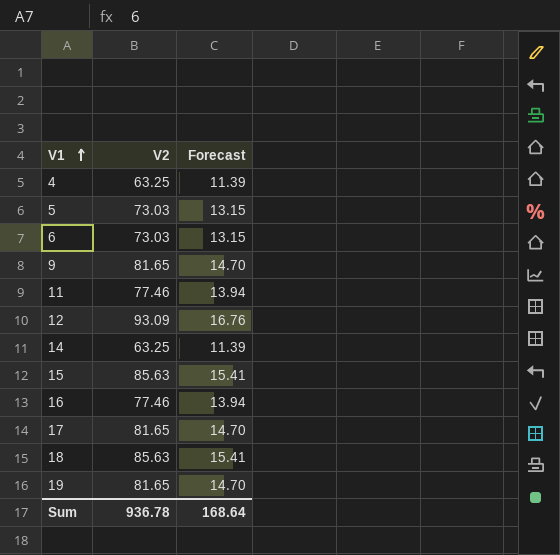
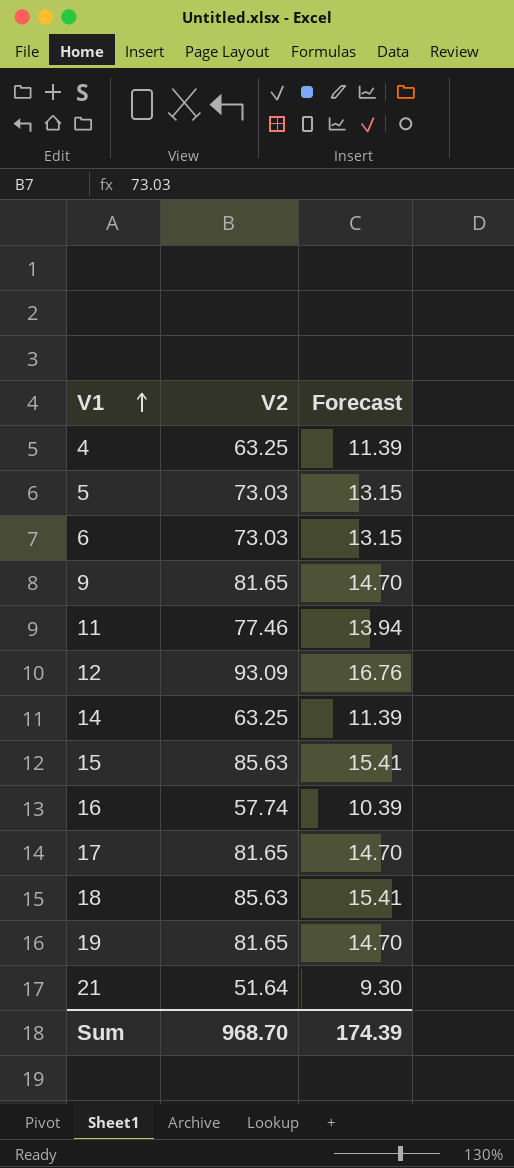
16 | V2: 77.46 -> 57.74
16 | Forecast: 13.94 -> 10.39
row 21: none -> 51.64 | 9.30
Sum | V2: 936.78 -> 968.70
Sum | Forecast: 168.64 -> 174.39

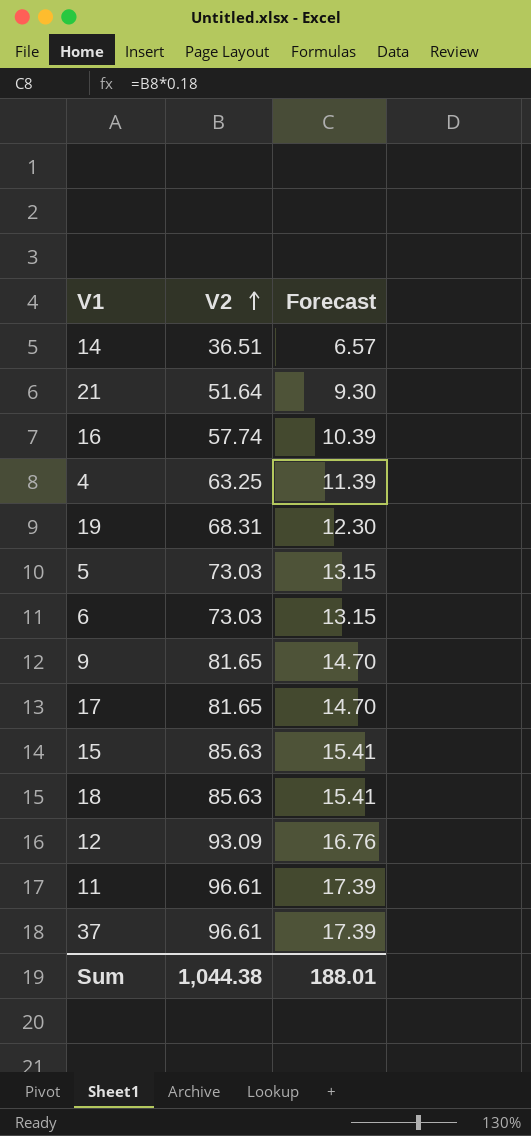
row order: V1 ascending -> V2 ascending
14 | V2: 63.25 -> 36.51
14 | Forecast: 11.39 -> 6.57
19 | V2: 81.65 -> 68.31
19 | Forecast: 14.70 -> 12.30
11 | V2: 77.46 -> 96.61
11 | Forecast: 13.94 -> 17.39
row 37: none -> 96.61 | 17.39
Sum | V2: 968.70 -> 1,044.38
Sum | Forecast: 174.39 -> 188.01

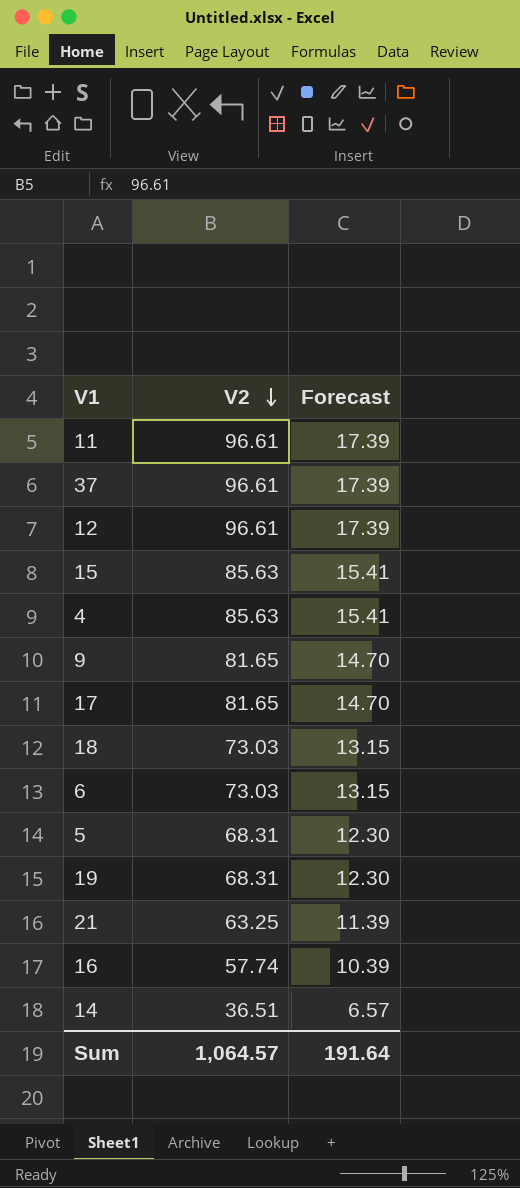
row order: V2 ascending -> V2 descending
12 | V2: 93.09 -> 96.61
12 | Forecast: 16.76 -> 17.39
4 | V2: 63.25 -> 85.63
4 | Forecast: 11.39 -> 15.41
18 | V2: 85.63 -> 73.03
18 | Forecast: 15.41 -> 13.15
5 | V2: 73.03 -> 68.31
5 | Forecast: 13.15 -> 12.30
21 | V2: 51.64 -> 63.25
21 | Forecast: 9.30 -> 11.39
Sum | V2: 1,044.38 -> 1,064.57
Sum | Forecast: 188.01 -> 191.64

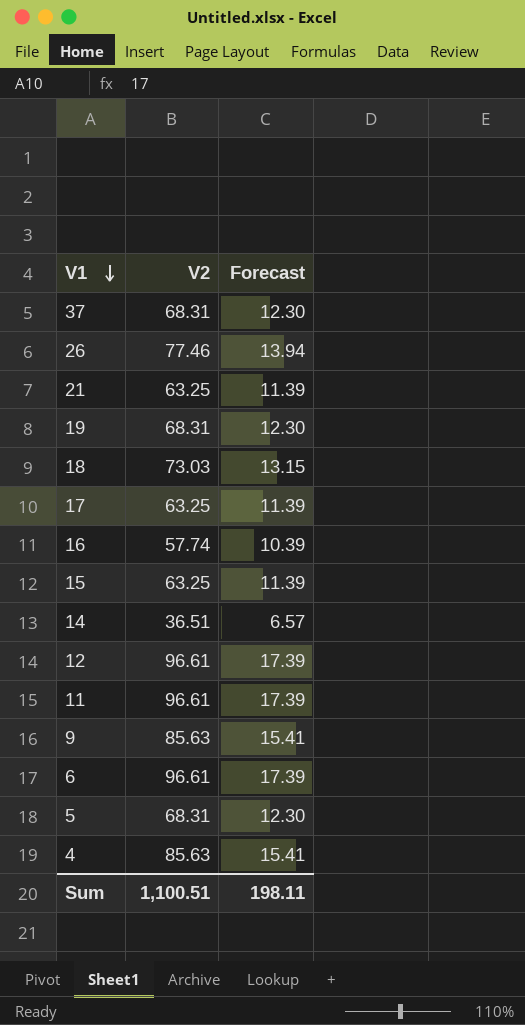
row order: V2 descending -> V1 descending
37 | V2: 96.61 -> 68.31
37 | Forecast: 17.39 -> 12.30
row 26: none -> 77.46 | 13.94
17 | V2: 81.65 -> 63.25
17 | Forecast: 14.70 -> 11.39
15 | V2: 85.63 -> 63.25
15 | Forecast: 15.41 -> 11.39
9 | V2: 81.65 -> 85.63
9 | Forecast: 14.70 -> 15.41
6 | V2: 73.03 -> 96.61
6 | Forecast: 13.15 -> 17.39
Sum | V2: 1,064.57 -> 1,100.51
Sum | Forecast: 191.64 -> 198.11

